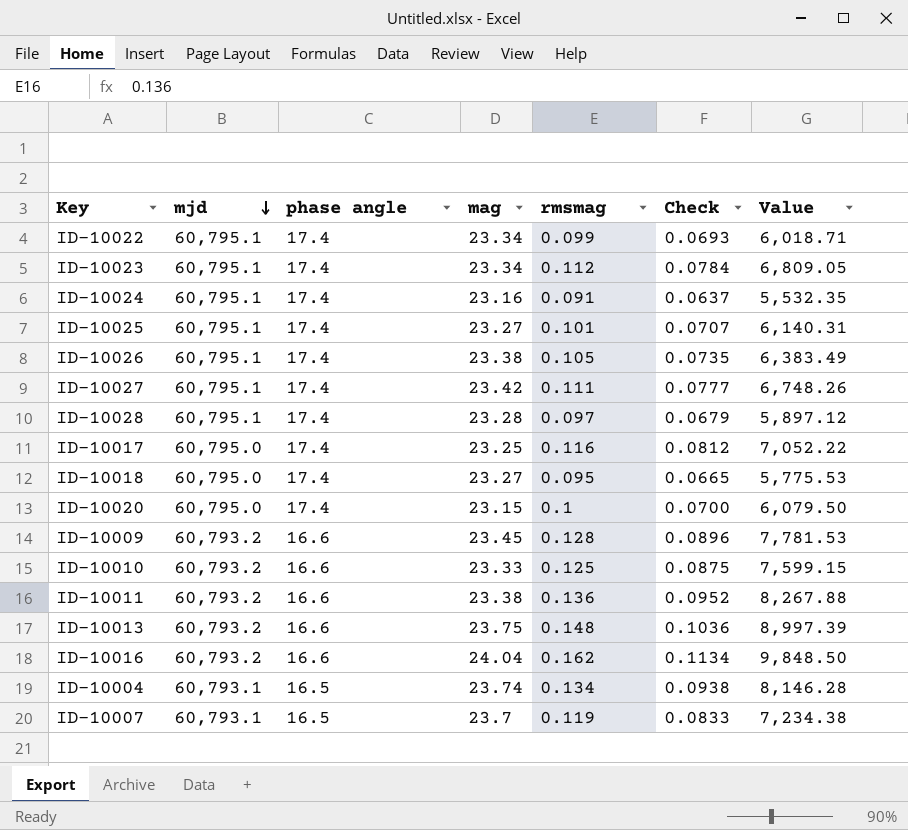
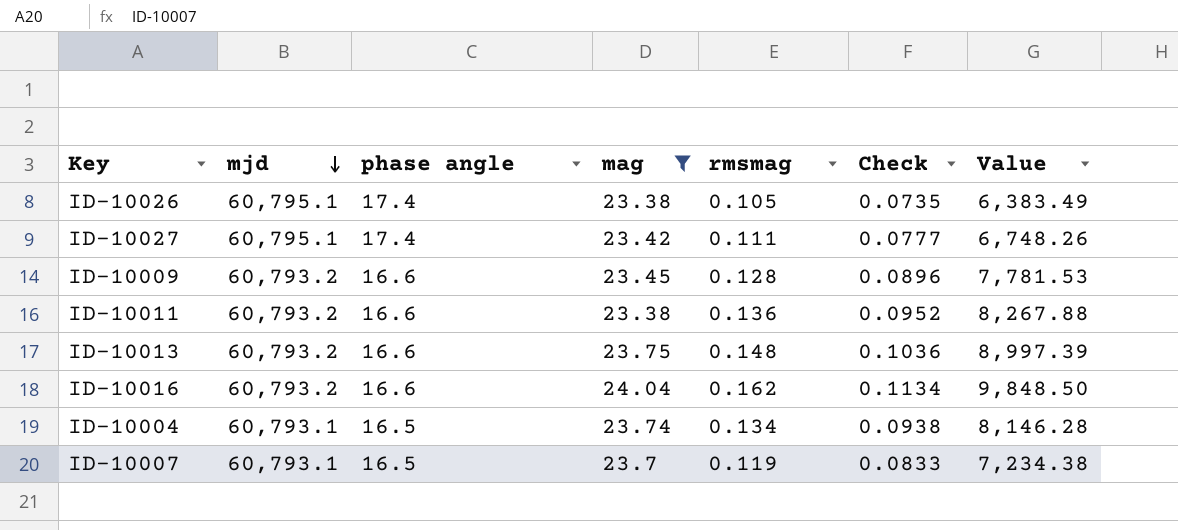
filter: none -> mag >= 23.38

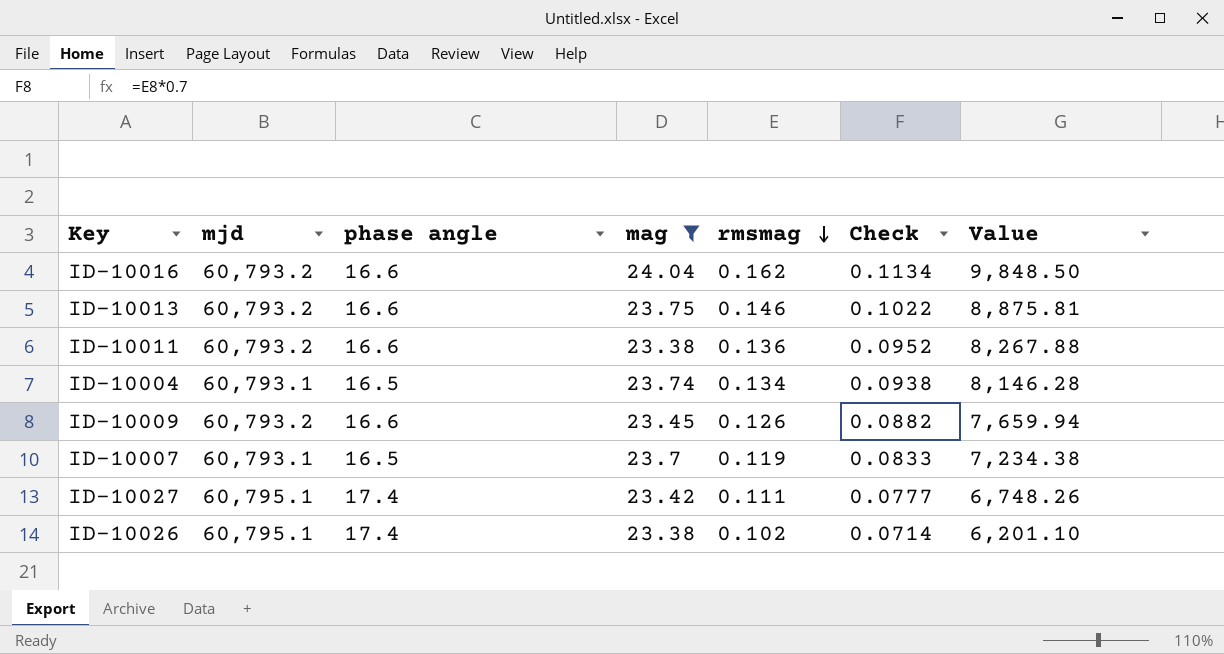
row order: mjd descending -> rmsmag descending
ID-10013 | rmsmag: 0.148 -> 0.146
ID-10013 | Check: 0.1036 -> 0.1022
ID-10013 | Value: 8,997.39 -> 8,875.81
ID-10009 | rmsmag: 0.128 -> 0.126
ID-10009 | Check: 0.0896 -> 0.0882
ID-10009 | Value: 7,781.53 -> 7,659.94
ID-10026 | rmsmag: 0.105 -> 0.102
ID-10026 | Check: 0.0735 -> 0.0714
ID-10026 | Value: 6,383.49 -> 6,201.10

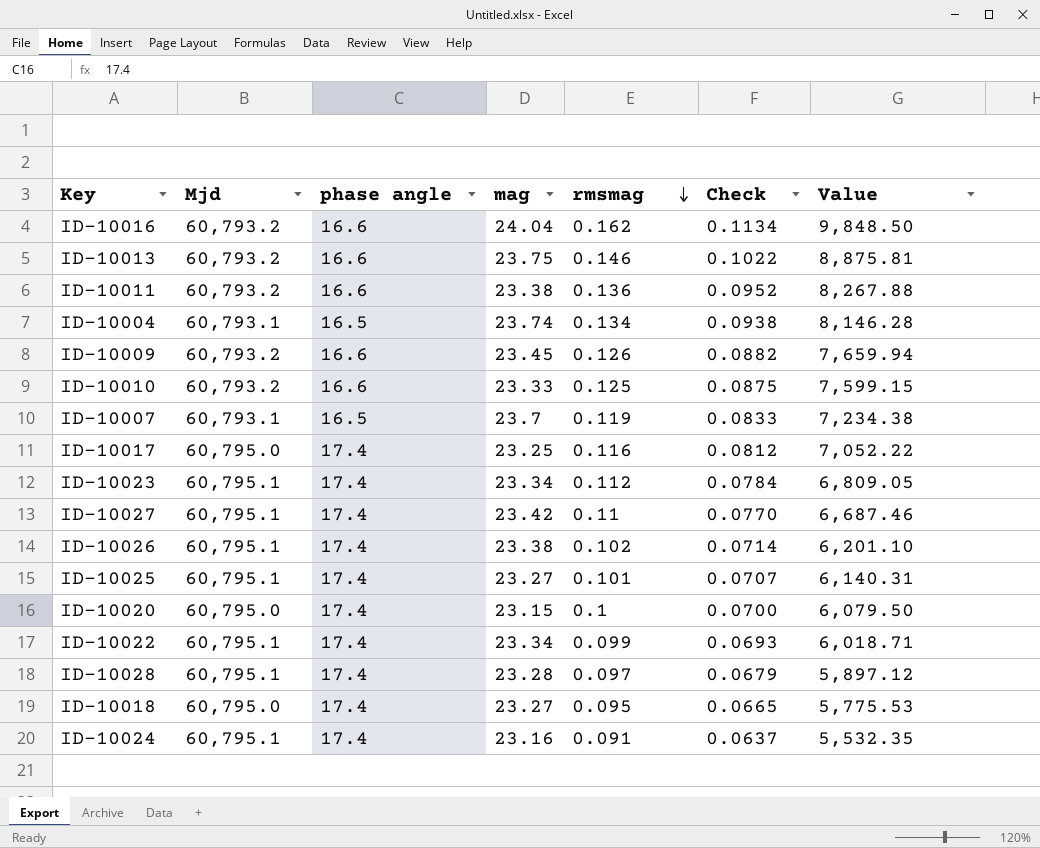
filter: mag >= 23.38 -> none
column name: mjd -> Mjd
ID-10027 | rmsmag: 0.111 -> 0.11
ID-10027 | Check: 0.0777 -> 0.0770
ID-10027 | Value: 6,748.26 -> 6,687.46

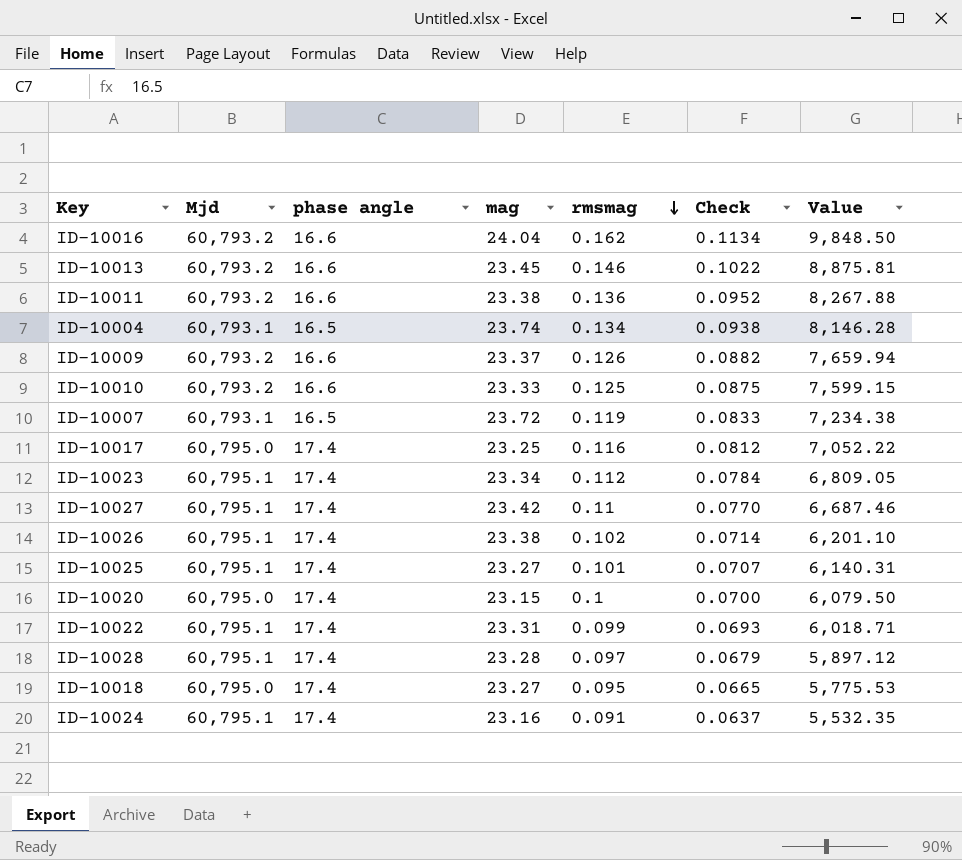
ID-10013 | mag: 23.75 -> 23.45
ID-10009 | mag: 23.45 -> 23.37
ID-10007 | mag: 23.7 -> 23.72
ID-10022 | mag: 23.34 -> 23.31

